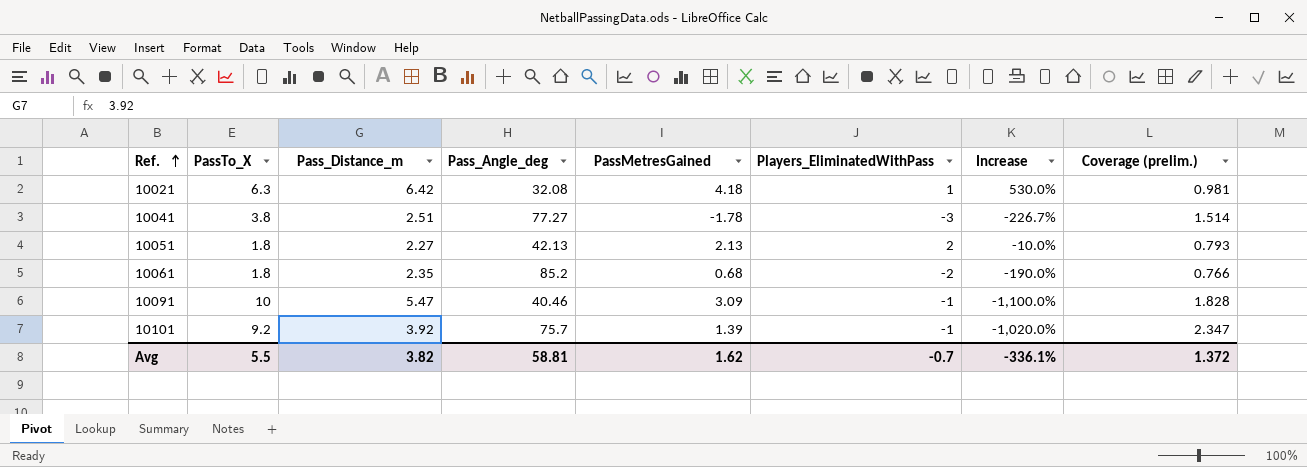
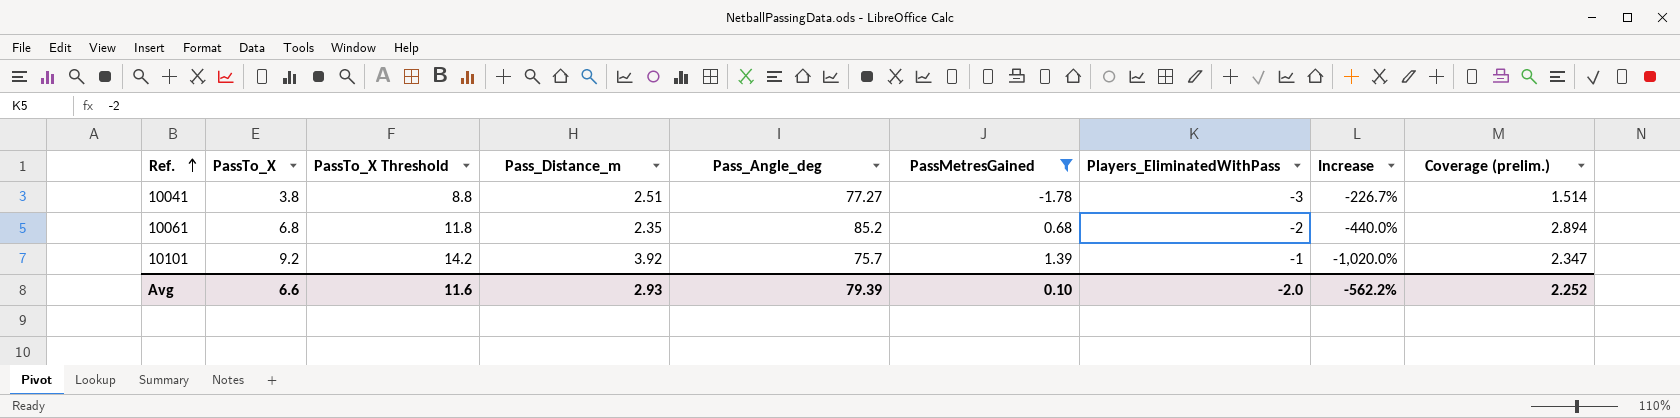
filter: none -> PassMetresGained <= 1.39
column PassTo_X Threshold | formula: none -> [PassTo_X] + 5
10061 | PassTo_X: 1.8 -> 6.8
10061 | Increase: -190.0% -> -440.0%
10061 | Coverage (prelim.): 0.766 -> 2.894
Avg | PassTo_X: 5.5 -> 6.6
Avg | Pass_Distance_m: 3.82 -> 2.93
Avg | Pass_Angle_deg: 58.81 -> 79.39
Avg | PassMetresGained: 1.62 -> 0.10
Avg | Players_EliminatedWithPass: -0.7 -> -2.0
Avg | Increase: -336.1% -> -562.2%
Avg | Coverage (prelim.): 1.372 -> 2.252

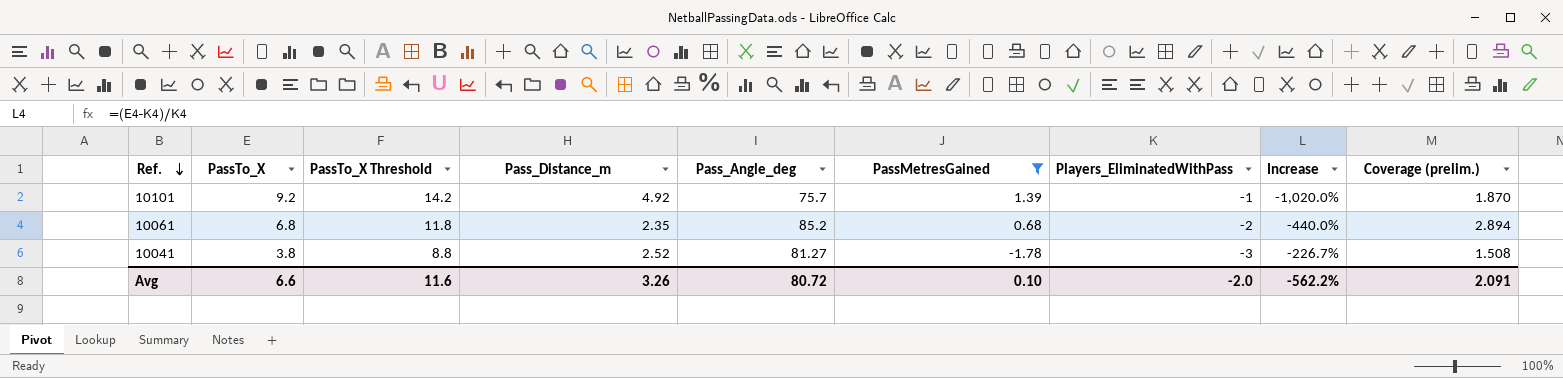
row order: Ref. ascending -> Ref. descending
10101 | Pass_Distance_m: 3.92 -> 4.92
10101 | Coverage (prelim.): 2.347 -> 1.870
10041 | Pass_Distance_m: 2.51 -> 2.52
10041 | Pass_Angle_deg: 77.27 -> 81.27
10041 | Coverage (prelim.): 1.514 -> 1.508
Avg | Pass_Distance_m: 2.93 -> 3.26
Avg | Pass_Angle_deg: 79.39 -> 80.72
Avg | Coverage (prelim.): 2.252 -> 2.091

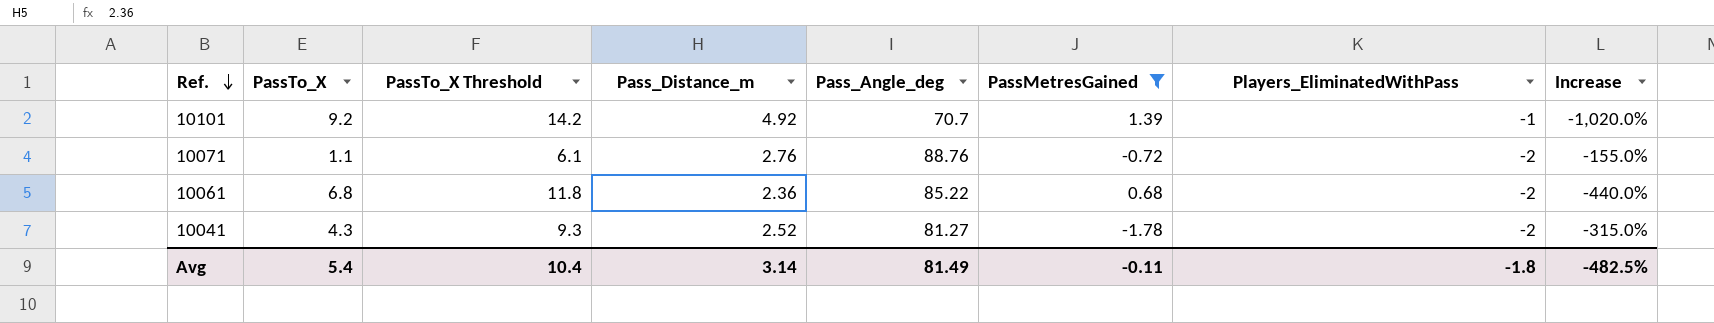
column Coverage (prelim.) | formula: [PassTo_X] / [Pass_Distance_m] -> none
10101 | Pass_Angle_deg: 75.7 -> 70.7
row 10071: none -> 1.1 | 6.1 | 2.76 | 88.76 | -0.72 | -2 | -155.0%
10061 | Pass_Distance_m: 2.35 -> 2.36
10061 | Pass_Angle_deg: 85.2 -> 85.22
10041 | PassTo_X: 3.8 -> 4.3
10041 | PassTo_X Threshold: 8.8 -> 9.3
10041 | Players_EliminatedWithPass: -3 -> -2
10041 | Increase: -226.7% -> -315.0%
Avg | PassTo_X: 6.6 -> 5.4
Avg | PassTo_X Threshold: 11.6 -> 10.4
Avg | Pass_Distance_m: 3.26 -> 3.14
Avg | Pass_Angle_deg: 80.72 -> 81.49
Avg | PassMetresGained: 0.10 -> -0.11
Avg | Players_EliminatedWithPass: -2.0 -> -1.8
Avg | Increase: -562.2% -> -482.5%

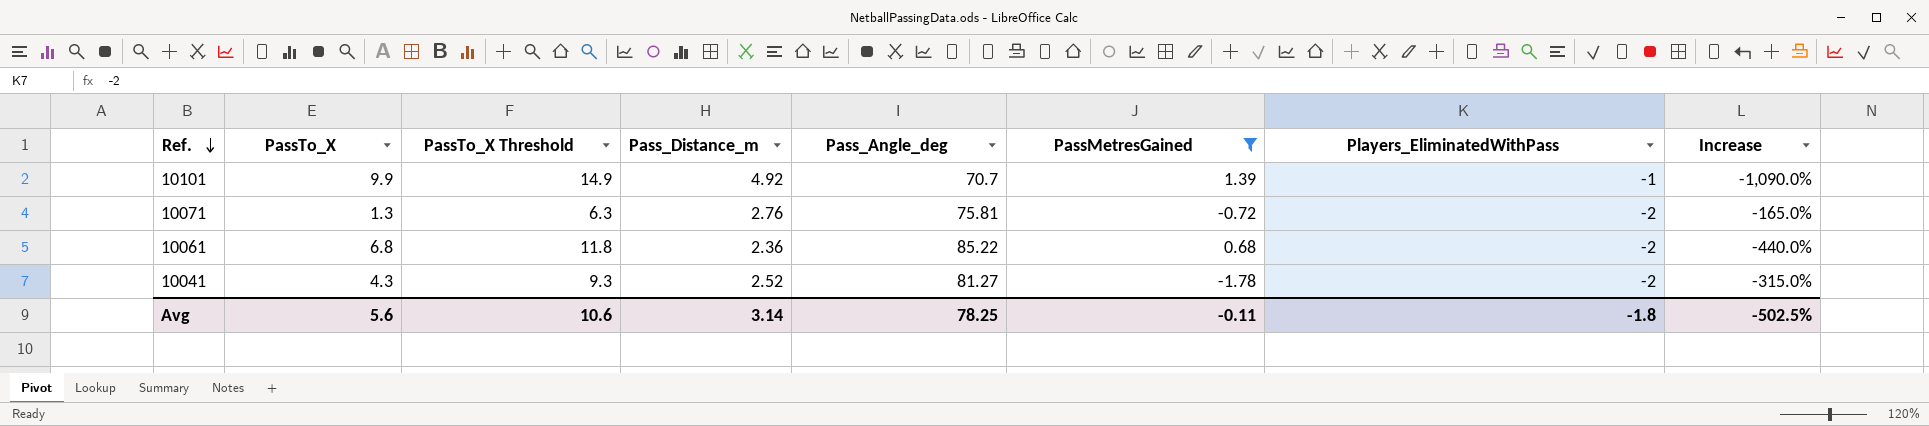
10101 | PassTo_X: 9.2 -> 9.9
10101 | PassTo_X Threshold: 14.2 -> 14.9
10101 | Increase: -1,020.0% -> -1,090.0%
10071 | PassTo_X: 1.1 -> 1.3
10071 | PassTo_X Threshold: 6.1 -> 6.3
10071 | Pass_Angle_deg: 88.76 -> 75.81
10071 | Increase: -155.0% -> -165.0%
Avg | PassTo_X: 5.4 -> 5.6
Avg | PassTo_X Threshold: 10.4 -> 10.6
Avg | Pass_Angle_deg: 81.49 -> 78.25
Avg | Increase: -482.5% -> -502.5%

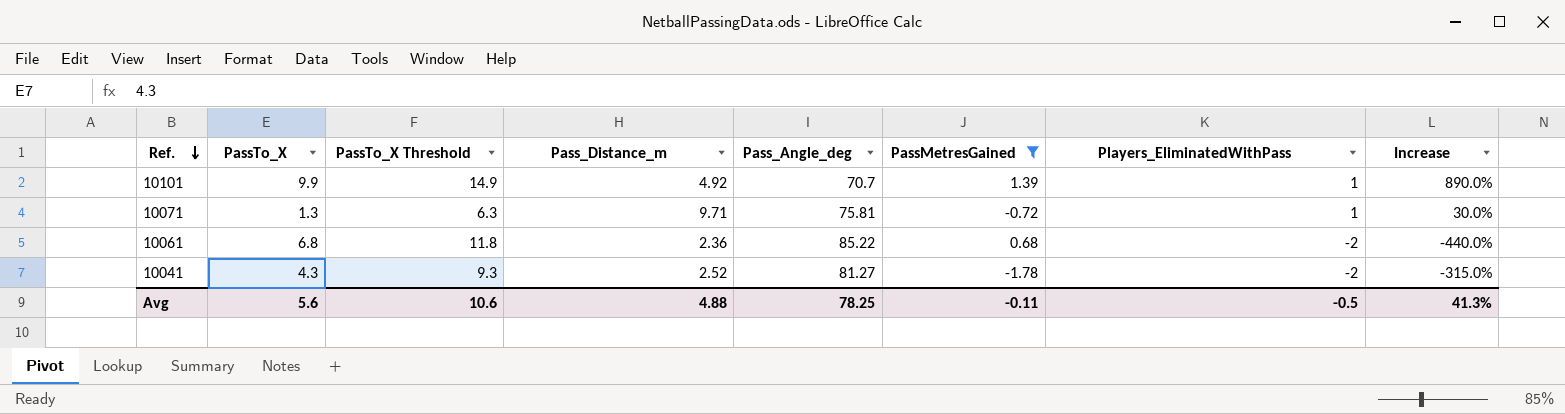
10101 | Players_EliminatedWithPass: -1 -> 1
10101 | Increase: -1,090.0% -> 890.0%
10071 | Pass_Distance_m: 2.76 -> 9.71
10071 | Players_EliminatedWithPass: -2 -> 1
10071 | Increase: -165.0% -> 30.0%
Avg | Pass_Distance_m: 3.14 -> 4.88
Avg | Players_EliminatedWithPass: -1.8 -> -0.5
Avg | Increase: -502.5% -> 41.3%

